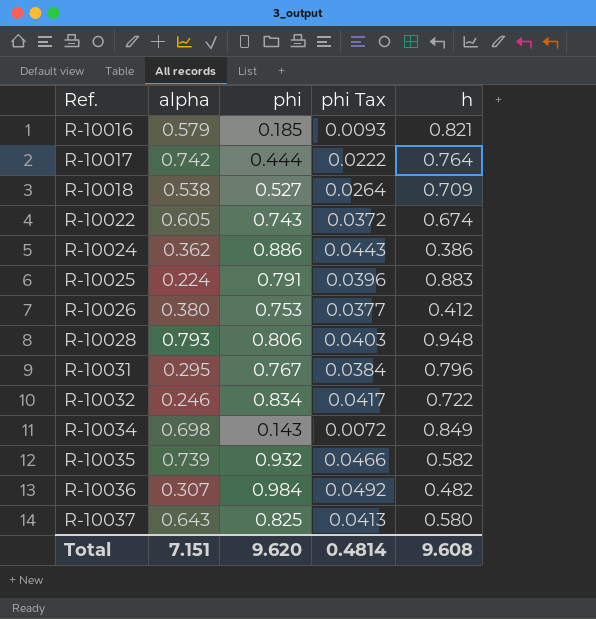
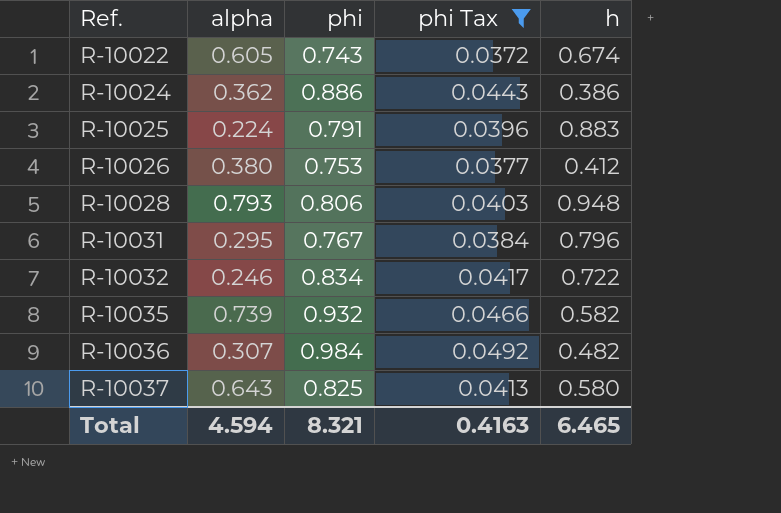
filter: none -> phi Tax >= 0.0372
Total | alpha: 7.151 -> 4.594
Total | phi: 9.620 -> 8.321
Total | phi Tax: 0.4814 -> 0.4163
Total | h: 9.608 -> 6.465

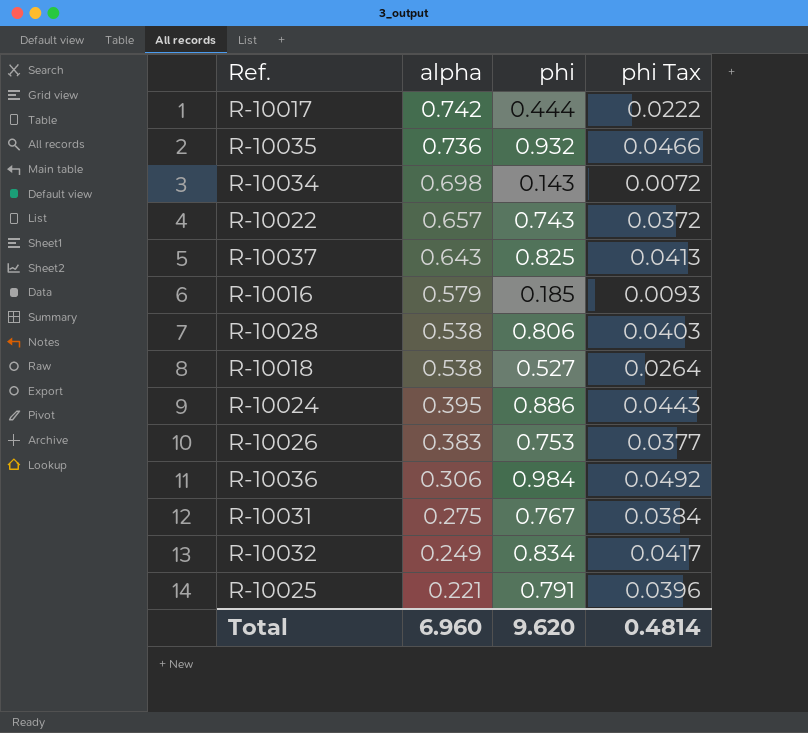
filter: phi Tax >= 0.0372 -> none
row order: Ref. ascending -> alpha descending
column h | position: 5 -> none
R-10035 | alpha: 0.739 -> 0.736
R-10022 | alpha: 0.605 -> 0.657
R-10028 | alpha: 0.793 -> 0.538
R-10024 | alpha: 0.362 -> 0.395
R-10026 | alpha: 0.380 -> 0.383
R-10036 | alpha: 0.307 -> 0.306
R-10031 | alpha: 0.295 -> 0.275
R-10032 | alpha: 0.246 -> 0.249
R-10025 | alpha: 0.224 -> 0.221
Total | alpha: 4.594 -> 6.960
Total | phi: 8.321 -> 9.620
Total | phi Tax: 0.4163 -> 0.4814

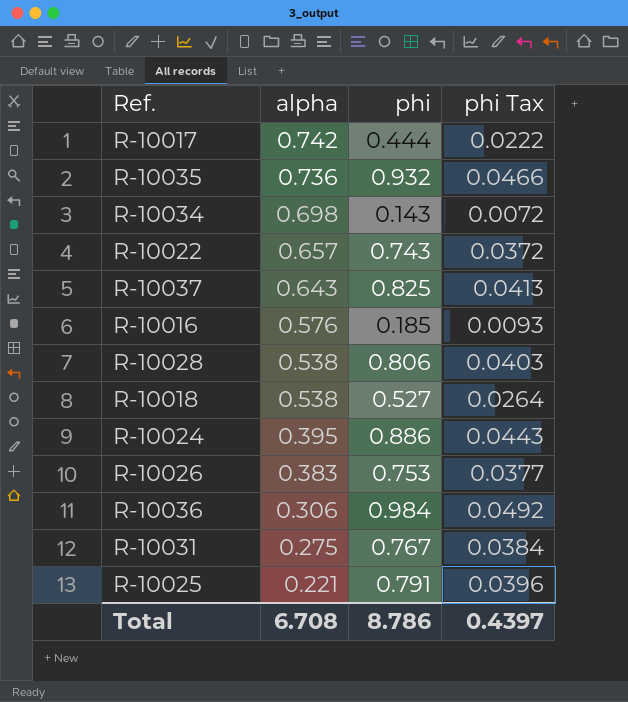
row R-10032: 0.249 | 0.834 | 0.0417 -> none
R-10016 | alpha: 0.579 -> 0.576
Total | alpha: 6.960 -> 6.708
Total | phi: 9.620 -> 8.786
Total | phi Tax: 0.4814 -> 0.4397

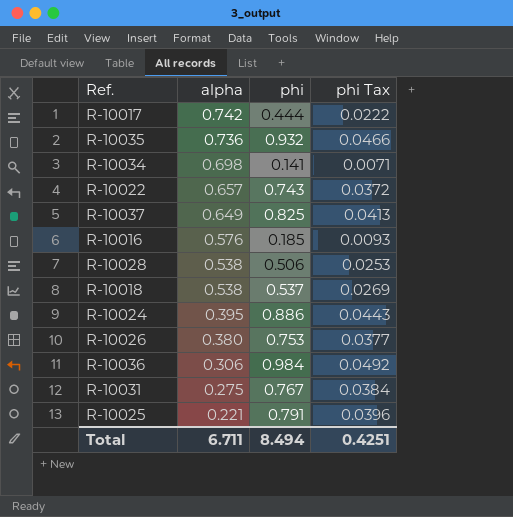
R-10034 | phi: 0.143 -> 0.141
R-10034 | phi Tax: 0.0072 -> 0.0071
R-10037 | alpha: 0.643 -> 0.649
R-10028 | phi: 0.806 -> 0.506
R-10028 | phi Tax: 0.0403 -> 0.0253
R-10018 | phi: 0.527 -> 0.537
R-10018 | phi Tax: 0.0264 -> 0.0269
R-10026 | alpha: 0.383 -> 0.380
Total | alpha: 6.708 -> 6.711
Total | phi: 8.786 -> 8.494
Total | phi Tax: 0.4397 -> 0.4251

